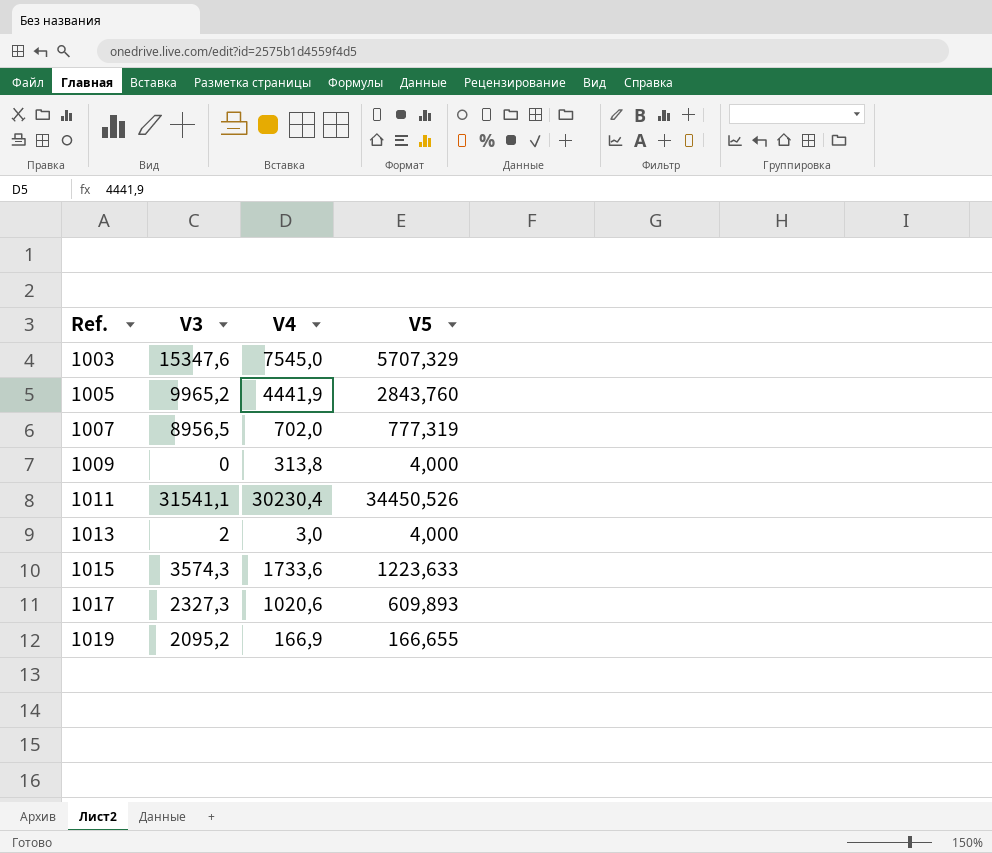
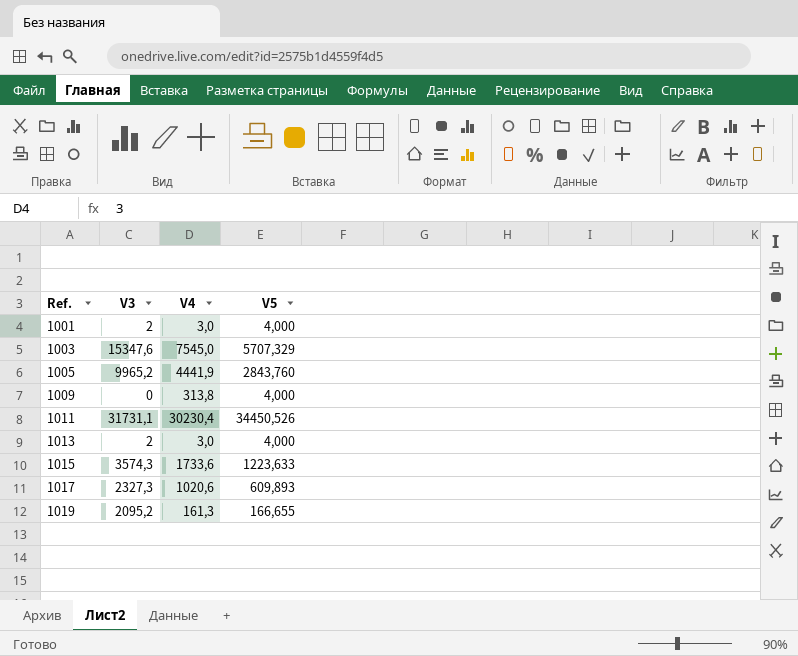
row 1007: 8956,5 | 702,0 | 777,319 -> none
row 1001: none -> 2 | 3,0 | 4,000
1011 | V3: 31541,1 -> 31731,1
1019 | V4: 166,9 -> 161,3

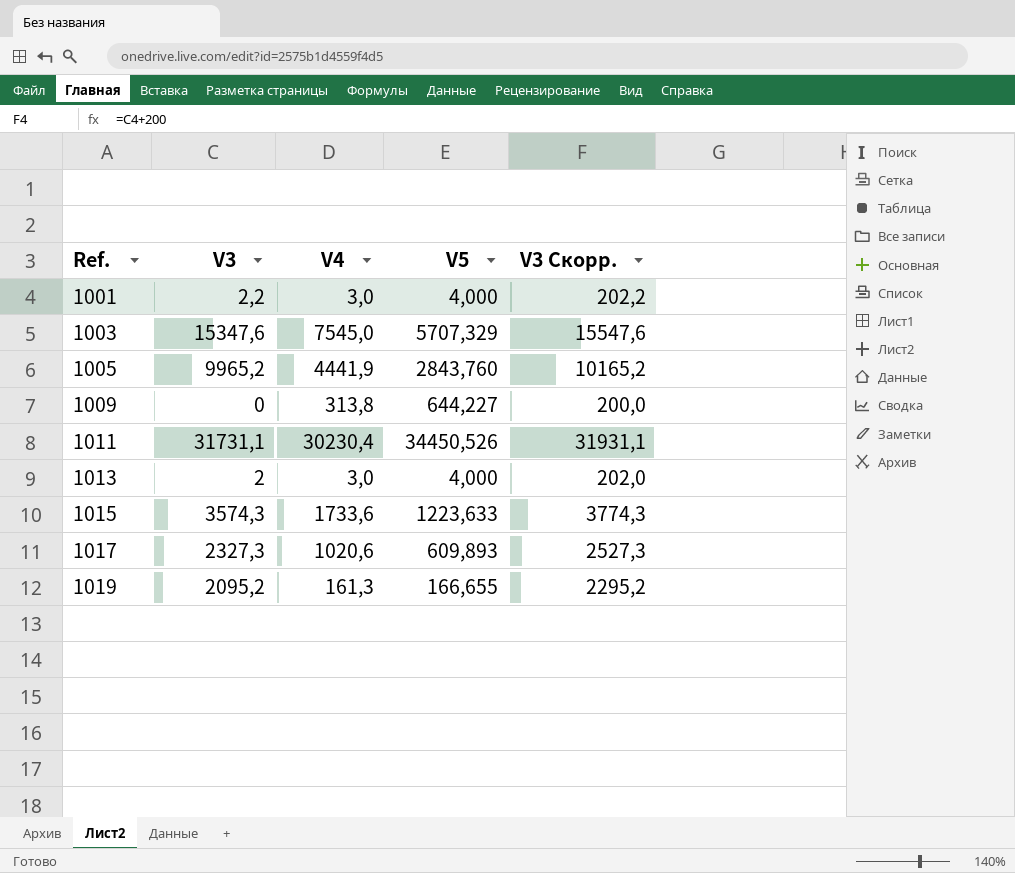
column V3 Скорр. | formula: none -> [V3] + 200
1001 | V3: 2 -> 2,2
1009 | V5: 4,000 -> 644,227

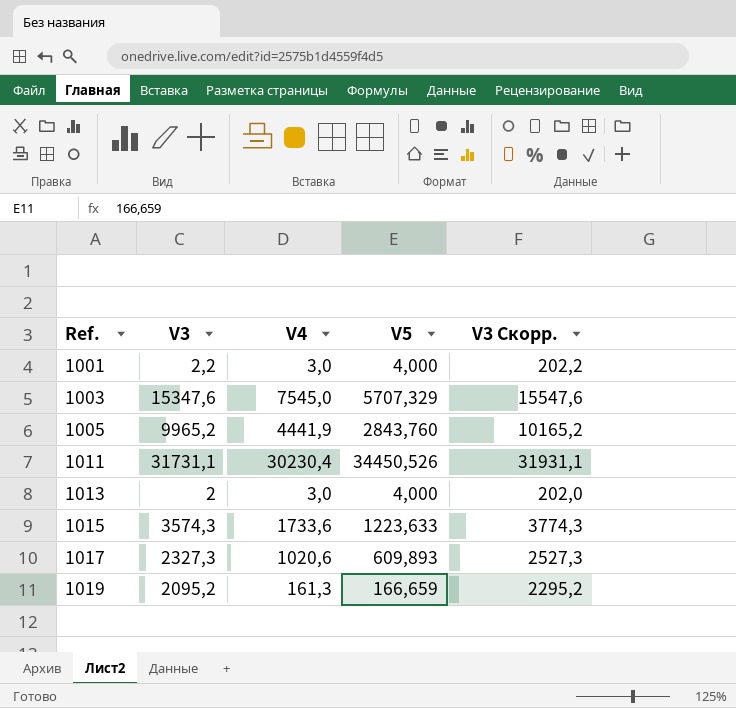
row 1009: 0 | 313,8 | 644,227 | 200,0 -> none
1019 | V5: 166,655 -> 166,659

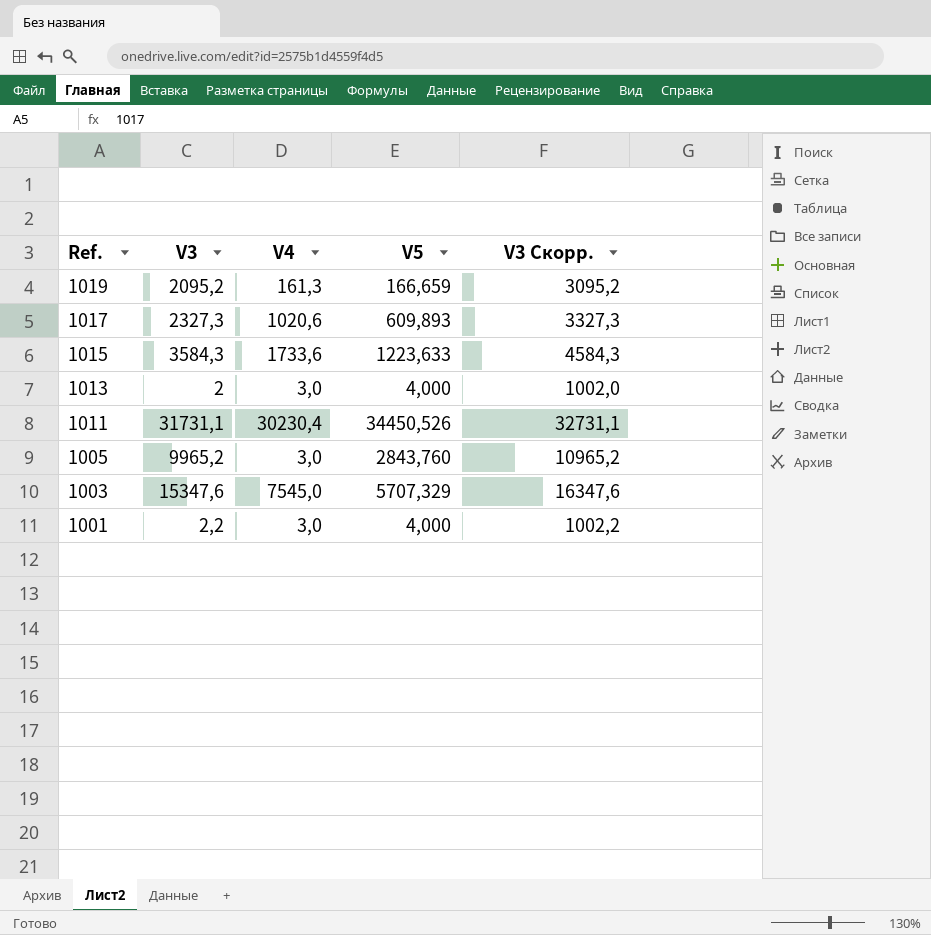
row order: Ref. ascending -> Ref. descending
column V3 Скорр. | formula: [V3] + 200 -> [V3] + 1000
1015 | V3: 3574,3 -> 3584,3
1005 | V4: 4441,9 -> 3,0

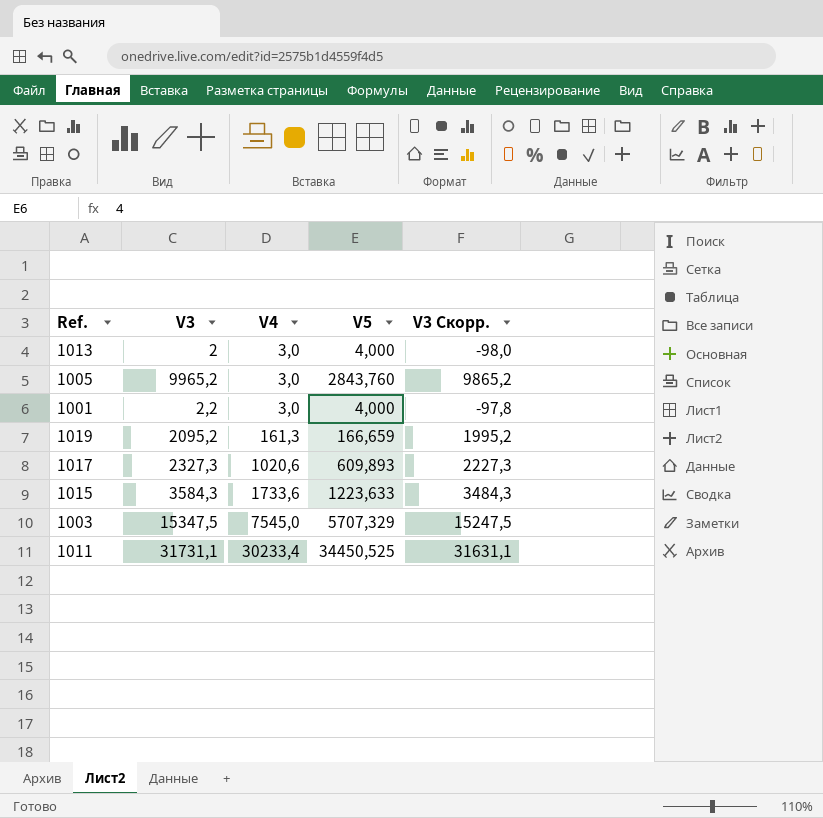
row order: Ref. descending -> V4 ascending
column V3 Скорр. | formula: [V3] + 1000 -> [V3] - 100
1003 | V3: 15347,6 -> 15347,5
1011 | V4: 30230,4 -> 30233,4
1011 | V5: 34450,526 -> 34450,525

